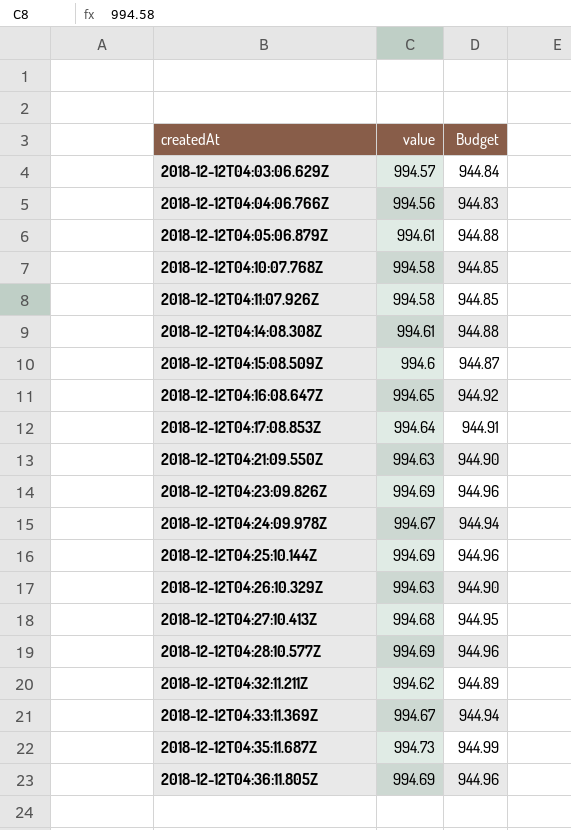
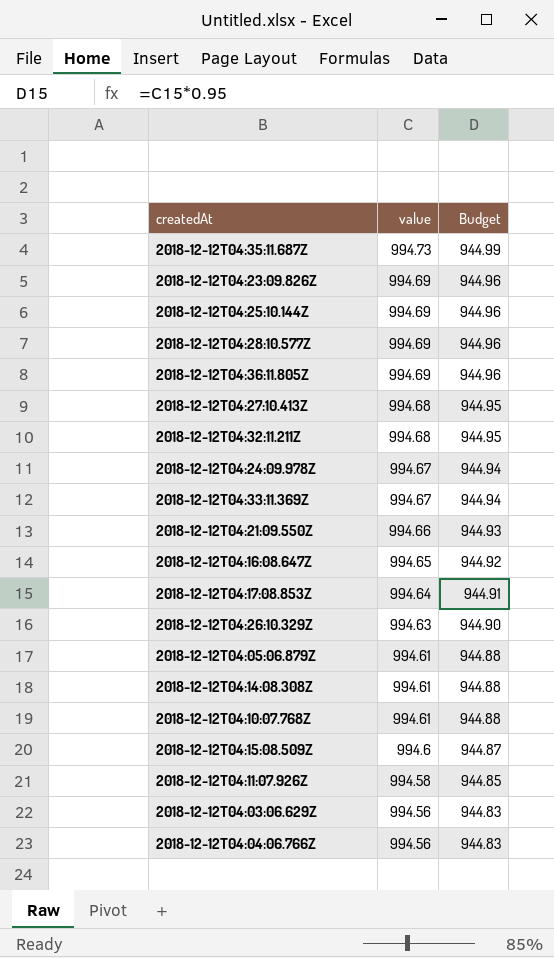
row order: createdAt ascending -> value descending
2018-12-12T04:32:11.211Z | value: 994.62 -> 994.68
2018-12-12T04:32:11.211Z | Budget: 944.89 -> 944.95
2018-12-12T04:21:09.550Z | value: 994.63 -> 994.66
2018-12-12T04:21:09.550Z | Budget: 944.90 -> 944.93
2018-12-12T04:10:07.768Z | value: 994.58 -> 994.61
2018-12-12T04:10:07.768Z | Budget: 944.85 -> 944.88
2018-12-12T04:03:06.629Z | value: 994.57 -> 994.56
2018-12-12T04:03:06.629Z | Budget: 944.84 -> 944.83

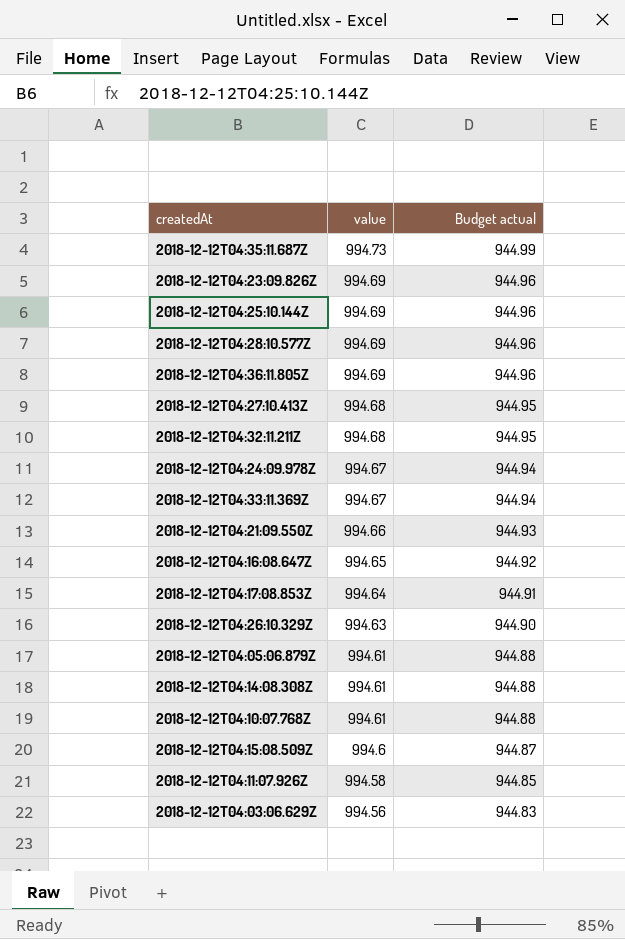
column name: Budget -> Budget actual
row 2018-12-12T04:04:06.766Z: 994.56 | 944.83 -> none

